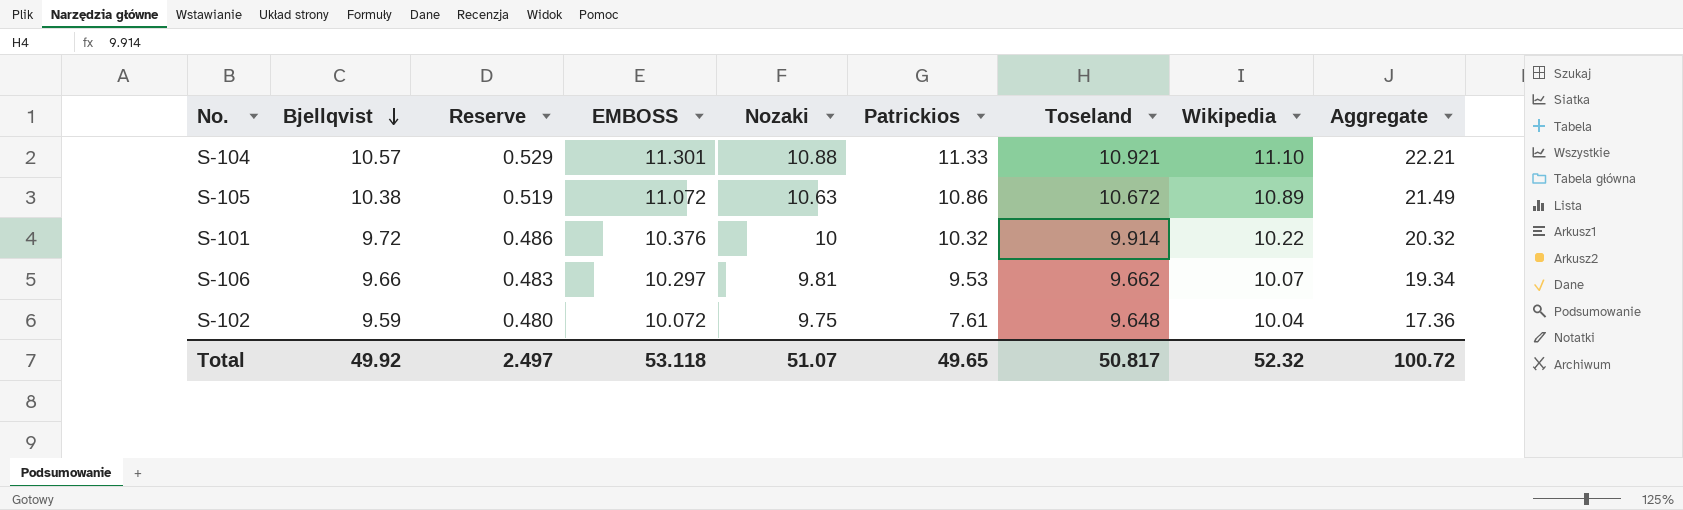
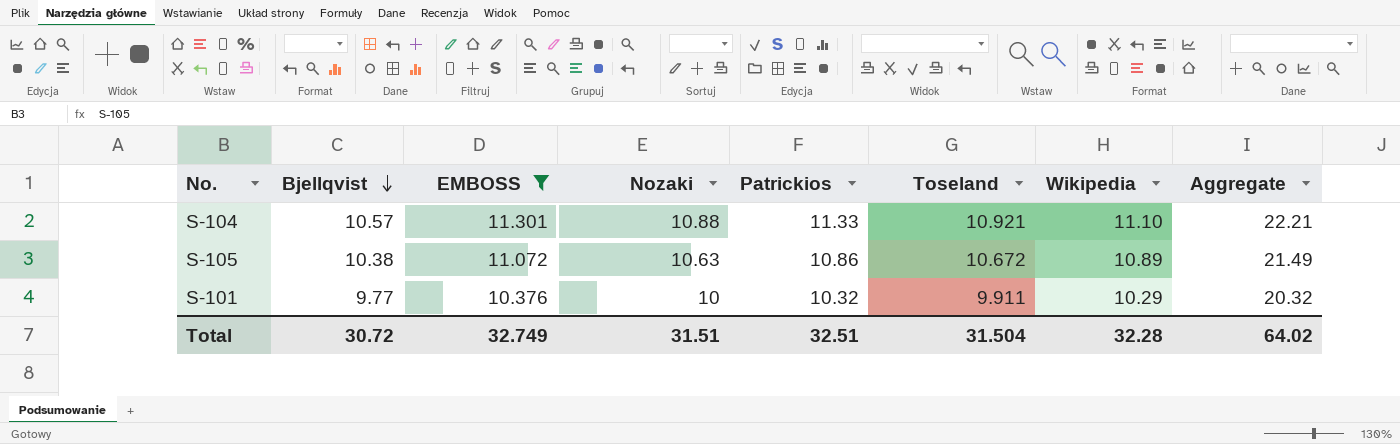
filter: none -> EMBOSS >= 10.376
column Reserve | formula: [Bjellqvist] * 0.05 -> none
S-101 | Bjellqvist: 9.72 -> 9.77
S-101 | Toseland: 9.914 -> 9.911
S-101 | Wikipedia: 10.22 -> 10.29
Total | Bjellqvist: 49.92 -> 30.72
Total | EMBOSS: 53.118 -> 32.749
Total | Nozaki: 51.07 -> 31.51
Total | Patrickios: 49.65 -> 32.51
Total | Toseland: 50.817 -> 31.504
Total | Wikipedia: 52.32 -> 32.28
Total | Aggregate: 100.72 -> 64.02

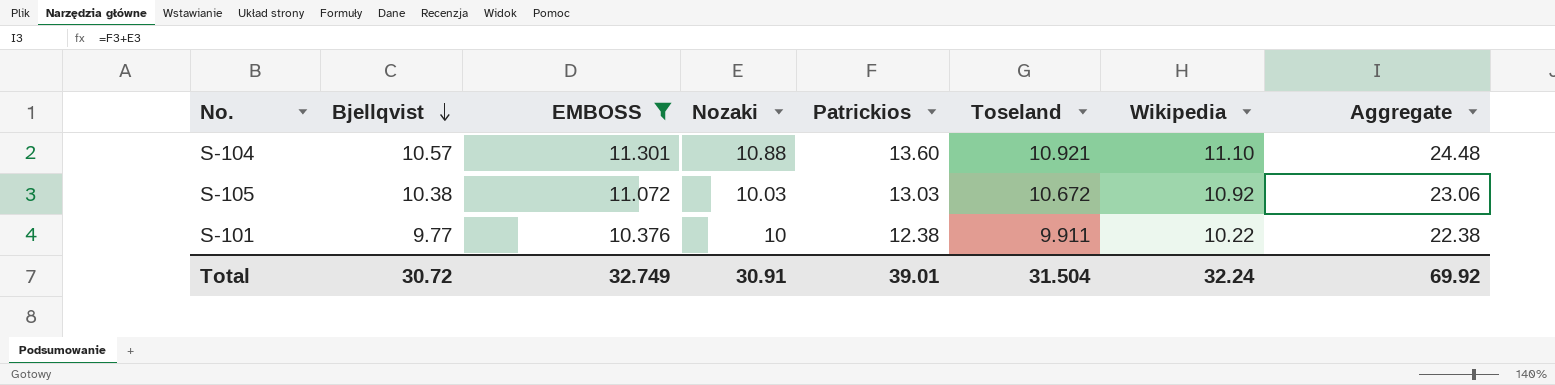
S-104 | Patrickios: 11.33 -> 13.60
S-104 | Aggregate: 22.21 -> 24.48
S-105 | Nozaki: 10.63 -> 10.03
S-105 | Patrickios: 10.86 -> 13.03
S-105 | Wikipedia: 10.89 -> 10.92
S-105 | Aggregate: 21.49 -> 23.06
S-101 | Patrickios: 10.32 -> 12.38
S-101 | Wikipedia: 10.29 -> 10.22
S-101 | Aggregate: 20.32 -> 22.38
Total | Nozaki: 31.51 -> 30.91
Total | Patrickios: 32.51 -> 39.01
Total | Wikipedia: 32.28 -> 32.24
Total | Aggregate: 64.02 -> 69.92

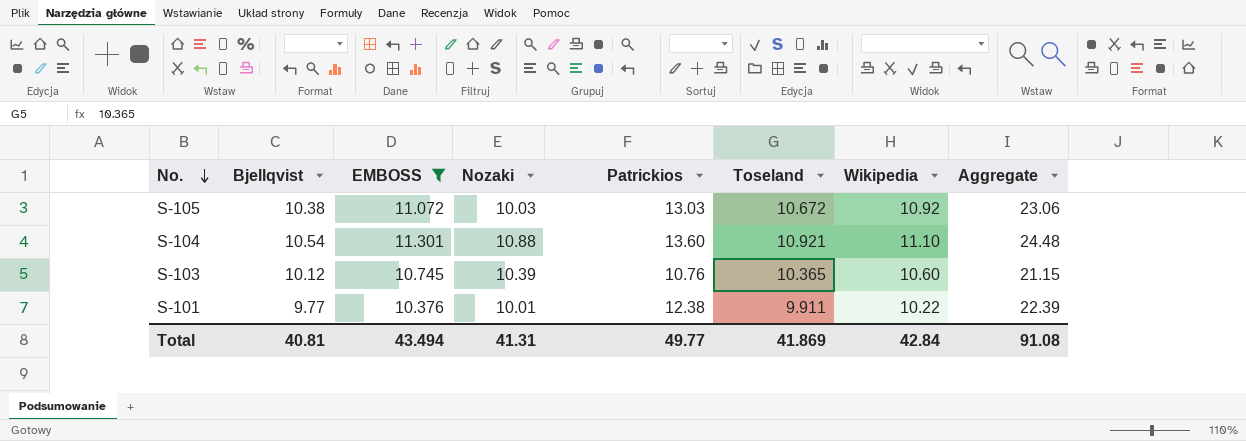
row order: Bjellqvist descending -> No. descending
S-104 | Bjellqvist: 10.57 -> 10.54
row S-103: none -> 10.12 | 10.745 | 10.39 | 10.76 | 10.365 | 10.60 | 21.15
S-101 | Nozaki: 10 -> 10.01
S-101 | Aggregate: 22.38 -> 22.39
Total | Bjellqvist: 30.72 -> 40.81
Total | EMBOSS: 32.749 -> 43.494
Total | Nozaki: 30.91 -> 41.31
Total | Patrickios: 39.01 -> 49.77
Total | Toseland: 31.504 -> 41.869
Total | Wikipedia: 32.24 -> 42.84
Total | Aggregate: 69.92 -> 91.08

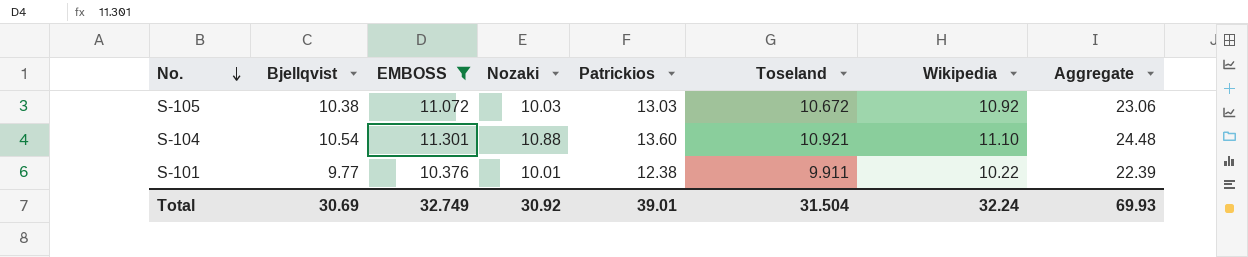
row S-103: 10.12 | 10.745 | 10.39 | 10.76 | 10.365 | 10.60 | 21.15 -> none
Total | Bjellqvist: 40.81 -> 30.69
Total | EMBOSS: 43.494 -> 32.749
Total | Nozaki: 41.31 -> 30.92
Total | Patrickios: 49.77 -> 39.01
Total | Toseland: 41.869 -> 31.504
Total | Wikipedia: 42.84 -> 32.24
Total | Aggregate: 91.08 -> 69.93

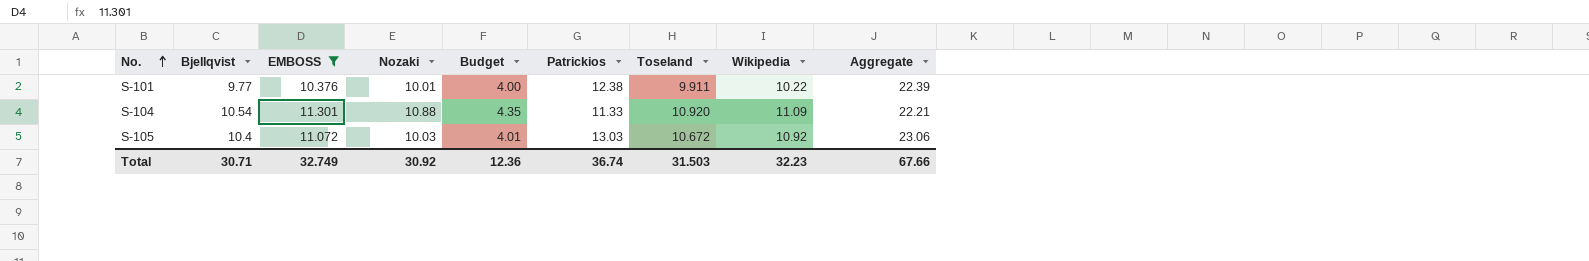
row order: No. descending -> No. ascending
column Budget | formula: none -> [Nozaki] * 0.4
S-104 | Patrickios: 13.60 -> 11.33
S-104 | Toseland: 10.921 -> 10.920
S-104 | Wikipedia: 11.10 -> 11.09
S-104 | Aggregate: 24.48 -> 22.21
S-105 | Bjellqvist: 10.38 -> 10.4
Total | Bjellqvist: 30.69 -> 30.71
Total | Patrickios: 39.01 -> 36.74
Total | Toseland: 31.504 -> 31.503
Total | Wikipedia: 32.24 -> 32.23
Total | Aggregate: 69.93 -> 67.66

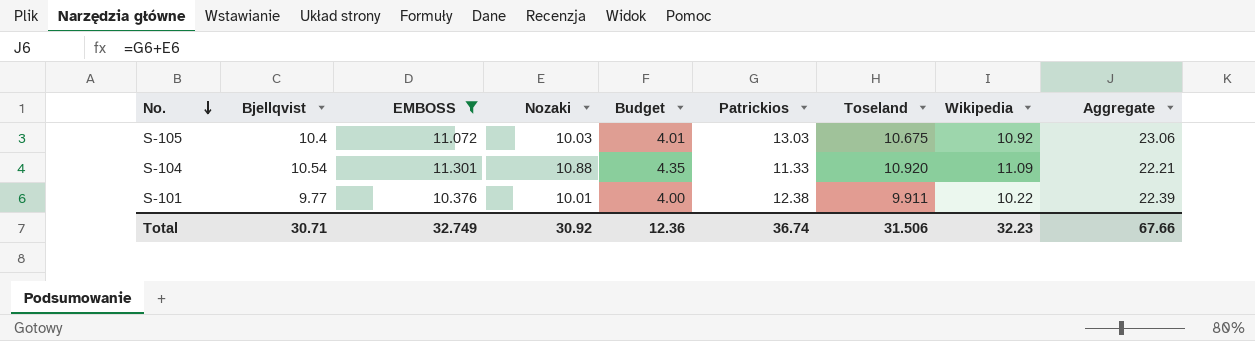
row order: No. ascending -> No. descending
S-105 | Toseland: 10.672 -> 10.675
Total | Toseland: 31.503 -> 31.506

